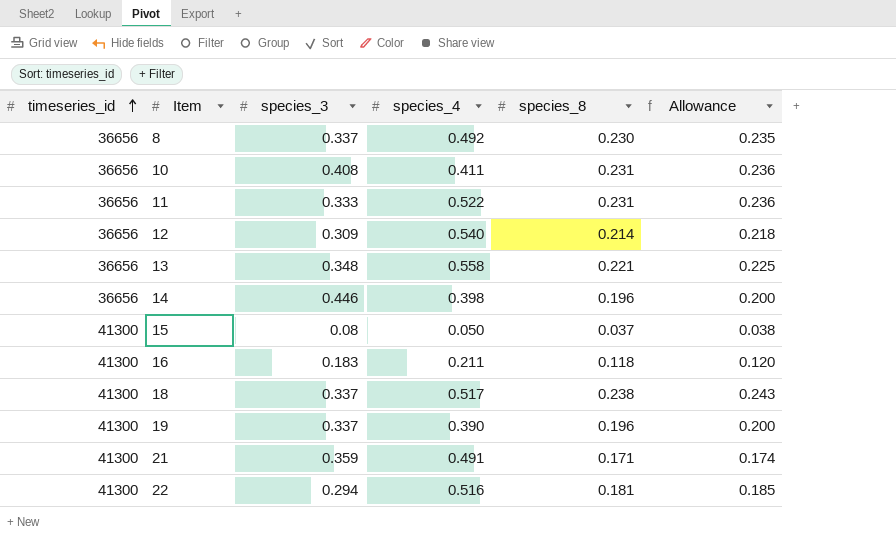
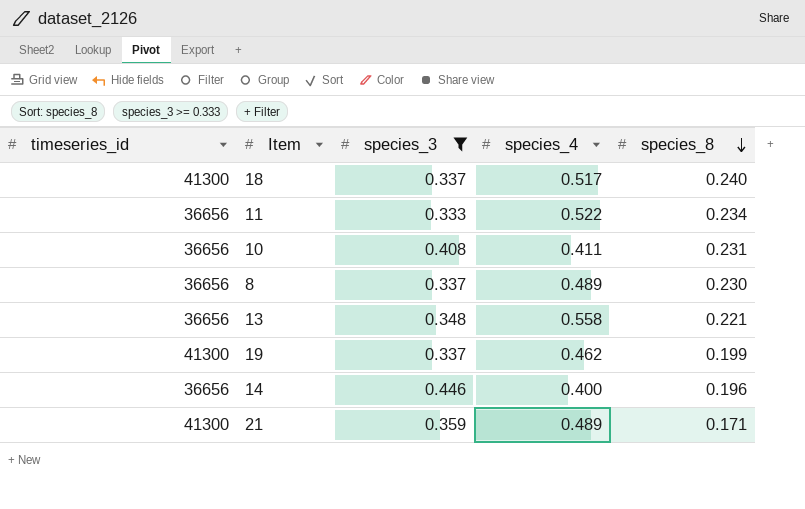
filter: none -> species_3 >= 0.333
row order: timeseries_id ascending -> species_8 descending
column Allowance | formula: [species_8] * 1.02 -> none
18 | species_8: 0.238 -> 0.240
11 | species_8: 0.231 -> 0.234
8 | species_4: 0.492 -> 0.489
19 | species_4: 0.390 -> 0.462
19 | species_8: 0.196 -> 0.199
14 | species_4: 0.398 -> 0.400
21 | species_4: 0.491 -> 0.489

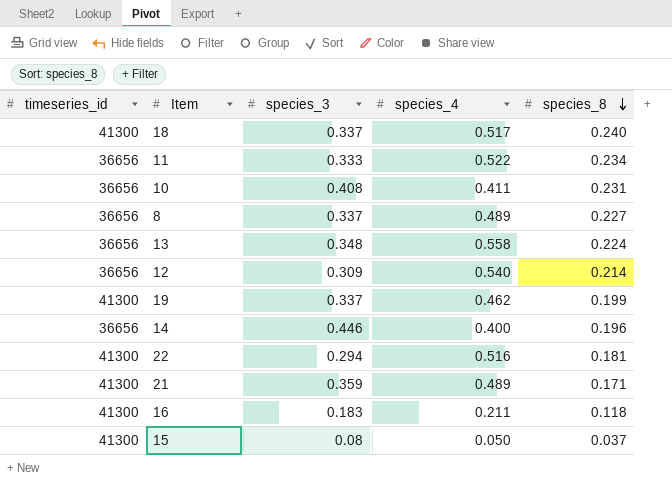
filter: species_3 >= 0.333 -> none
8 | species_8: 0.230 -> 0.227
13 | species_8: 0.221 -> 0.224

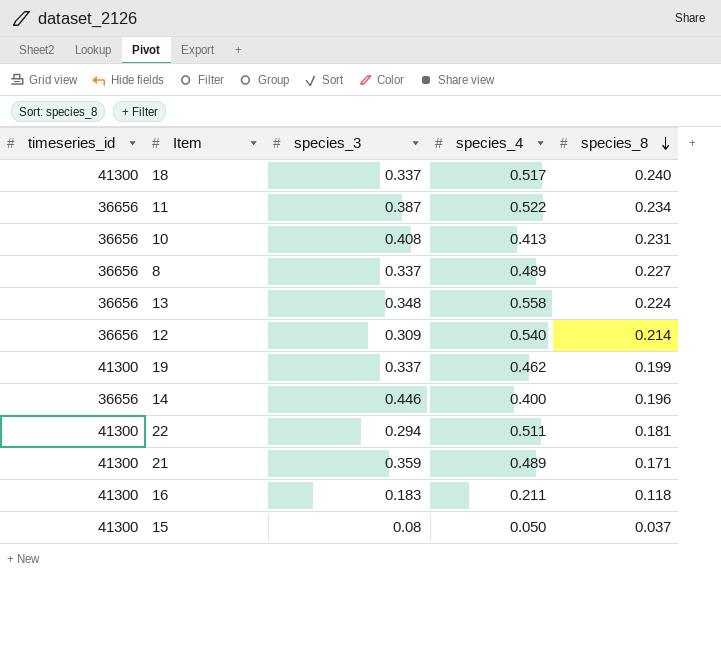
11 | species_3: 0.333 -> 0.387
10 | species_4: 0.411 -> 0.413
22 | species_4: 0.516 -> 0.511

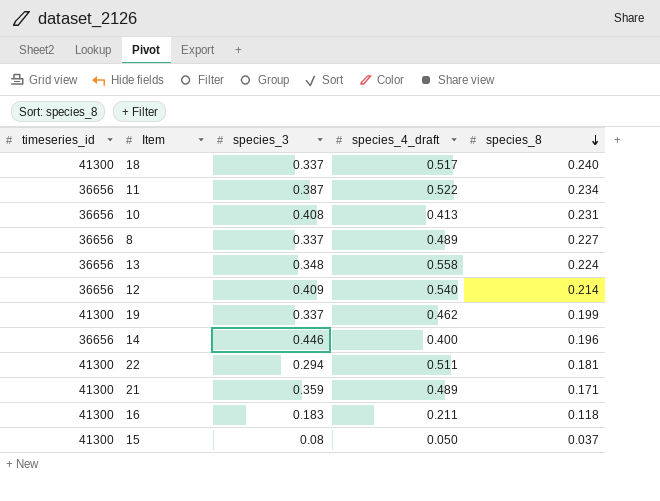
column name: species_4 -> species_4_draft
12 | species_3: 0.309 -> 0.409

